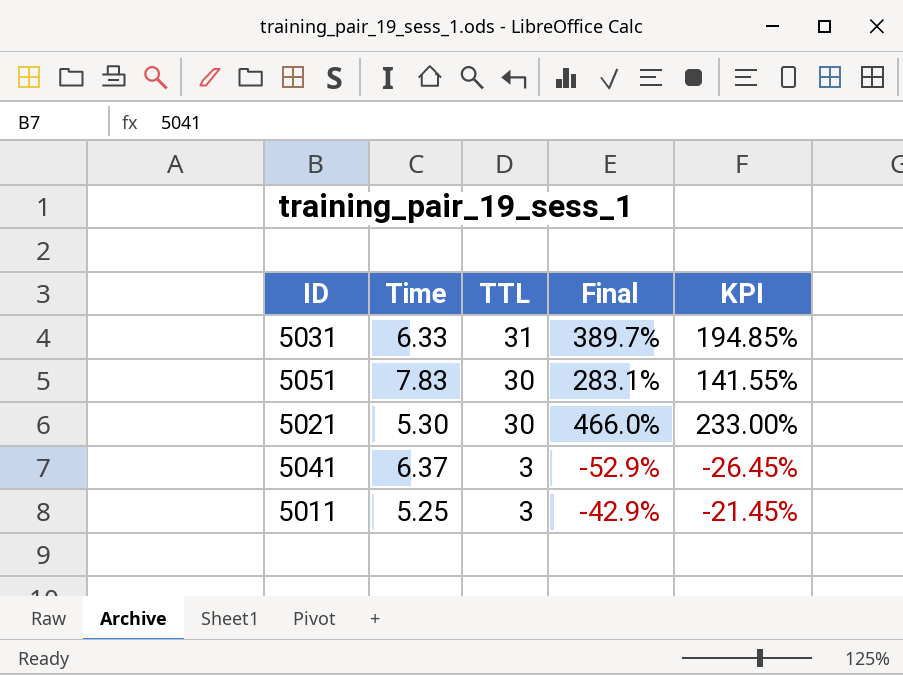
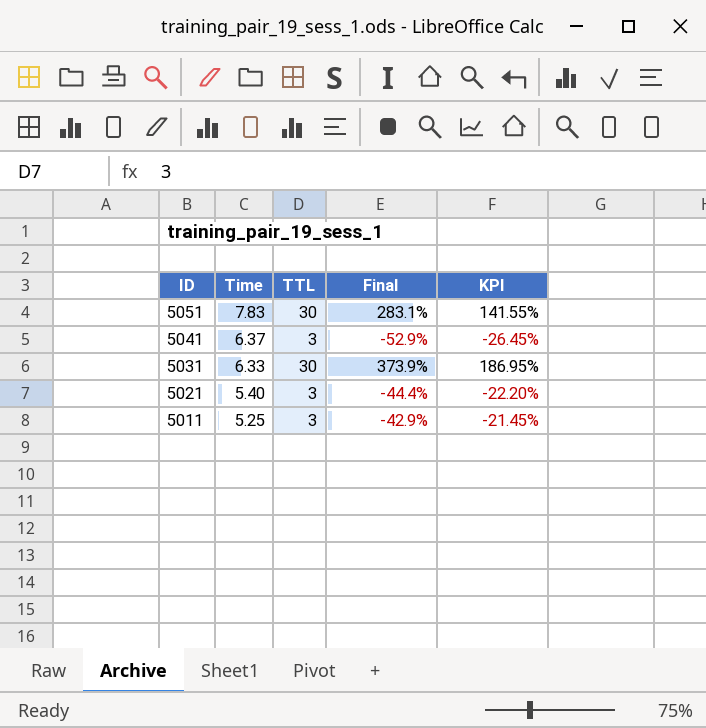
row order: TTL descending -> ID descending
5031 | TTL: 31 -> 30
5031 | Final: 389.7% -> 373.9%
5031 | KPI: 194.85% -> 186.95%
5021 | Time: 5.30 -> 5.40
5021 | TTL: 30 -> 3
5021 | Final: 466.0% -> -44.4%
5021 | KPI: 233.00% -> -22.20%

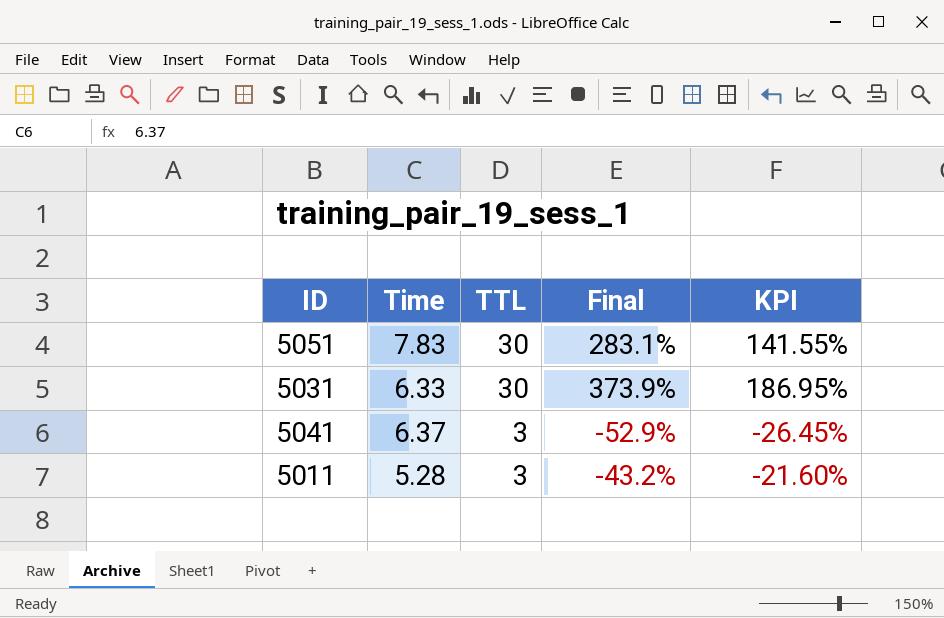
row order: ID descending -> TTL descending
row 5021: 5.40 | 3 | -44.4% | -22.20% -> none
5011 | Time: 5.25 -> 5.28
5011 | Final: -42.9% -> -43.2%
5011 | KPI: -21.45% -> -21.60%

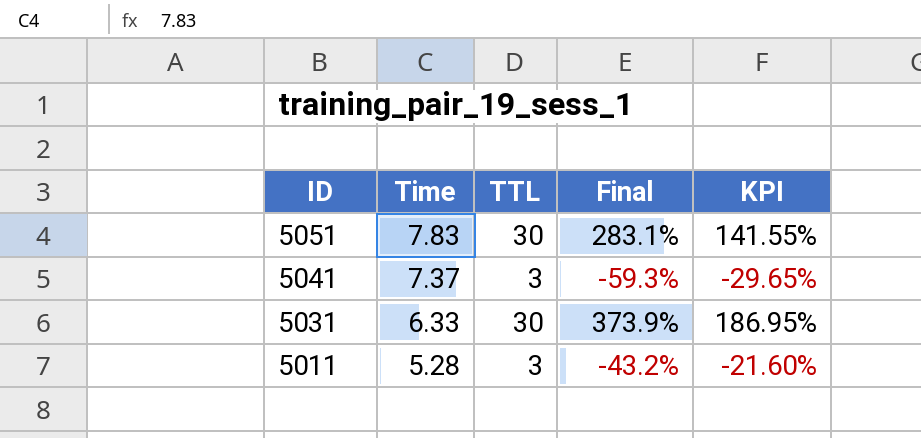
row order: TTL descending -> ID descending
5041 | Time: 6.37 -> 7.37
5041 | Final: -52.9% -> -59.3%
5041 | KPI: -26.45% -> -29.65%

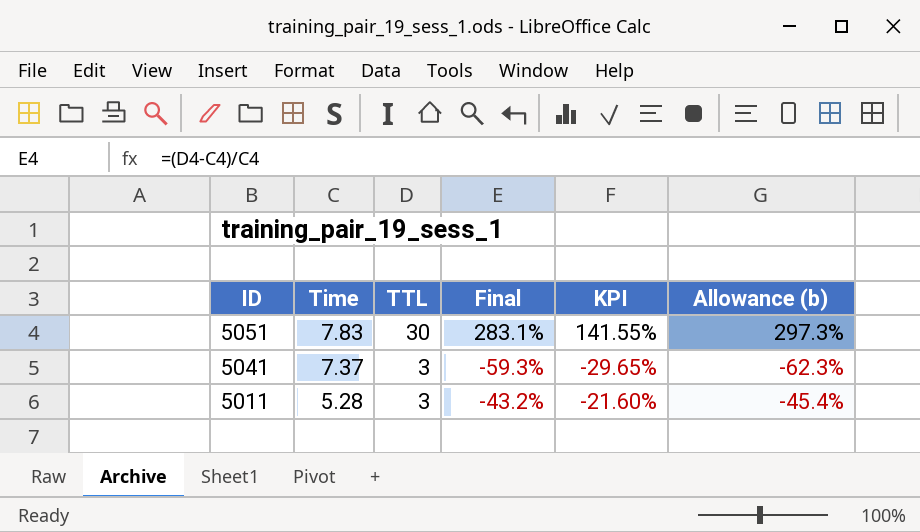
column Allowance (b) | formula: none -> [Final] * 1.05
row 5031: 6.33 | 30 | 373.9% | 186.95% -> none

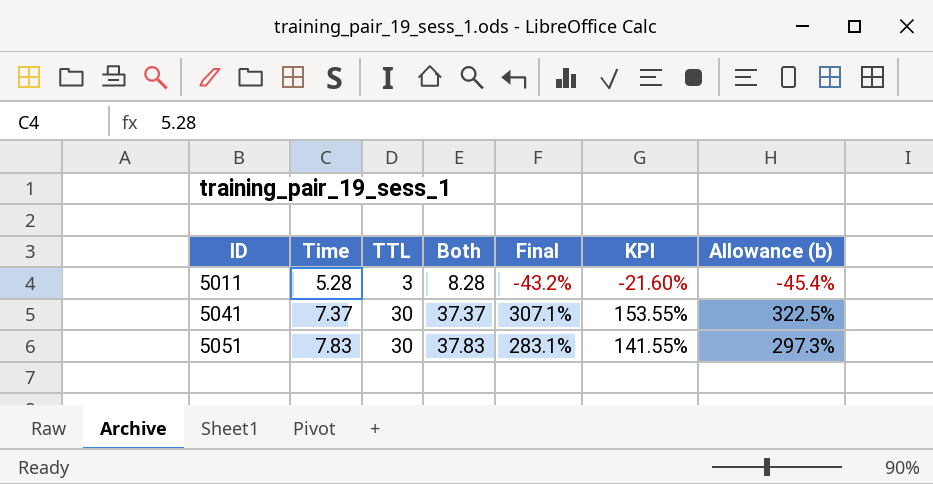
row order: ID descending -> ID ascending
column Both | formula: none -> [Time] + [TTL]
5041 | TTL: 3 -> 30
5041 | Final: -59.3% -> 307.1%
5041 | KPI: -29.65% -> 153.55%
5041 | Allowance (b): -62.3% -> 322.5%

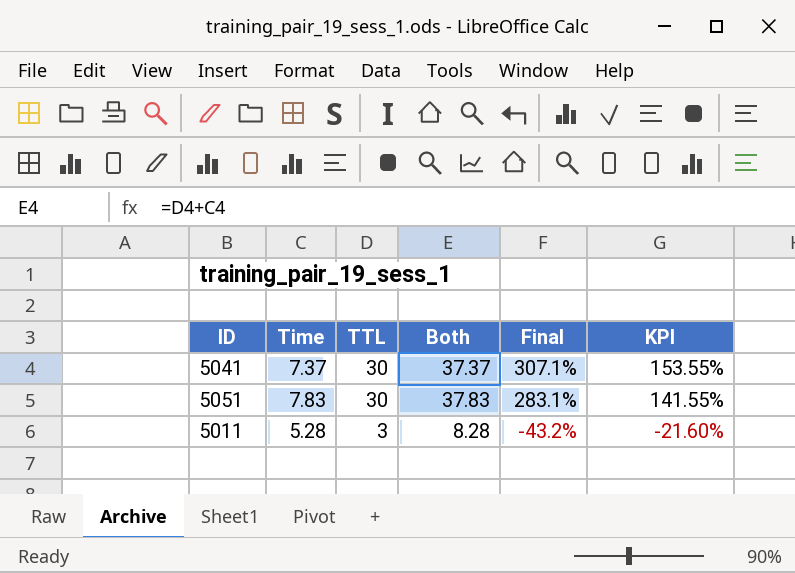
row order: ID ascending -> TTL descending
column Allowance (b) | formula: [Final] * 1.05 -> none

